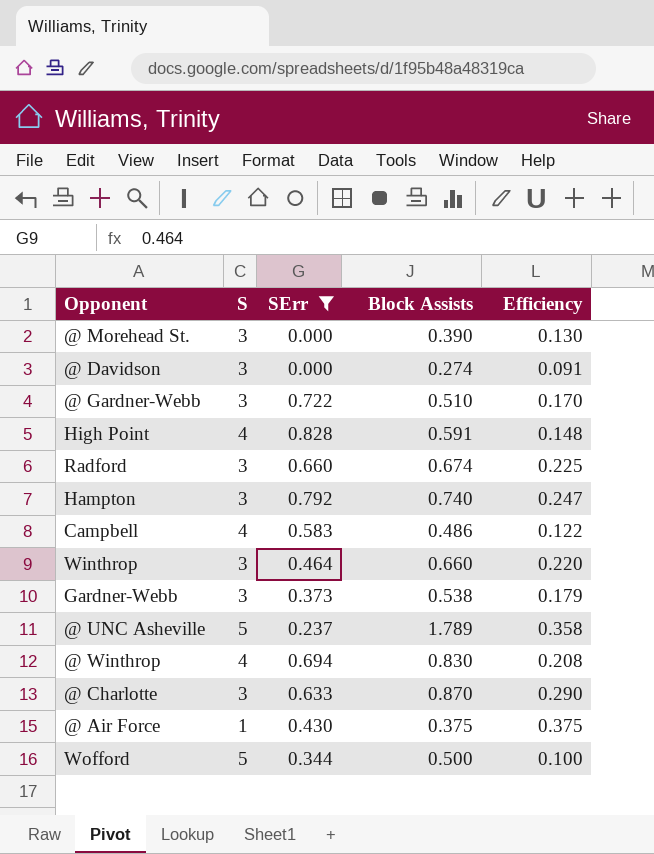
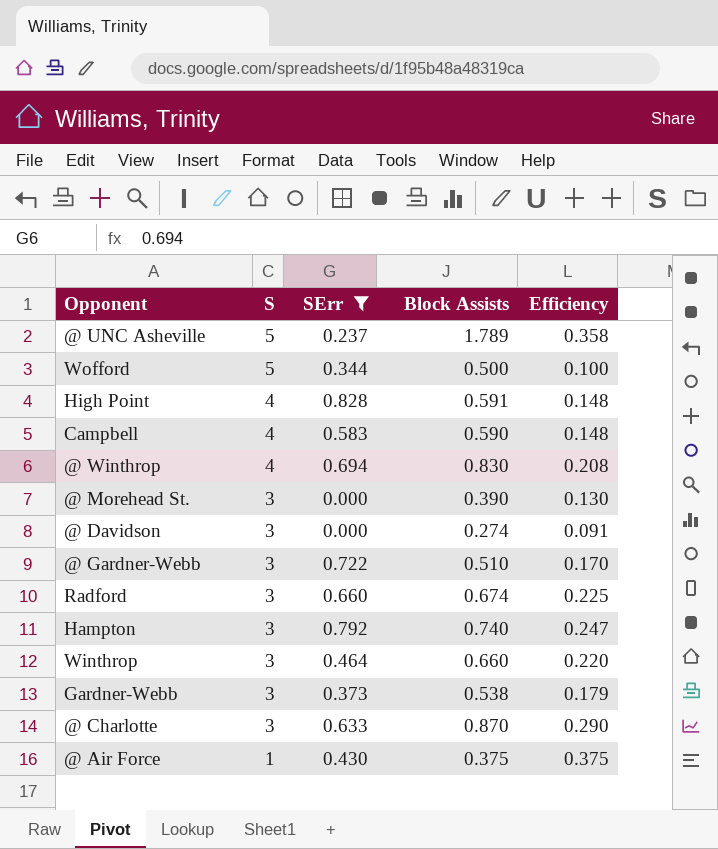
row order: none -> S descending
Campbell | Block Assists: 0.486 -> 0.590
Campbell | Efficiency: 0.122 -> 0.148

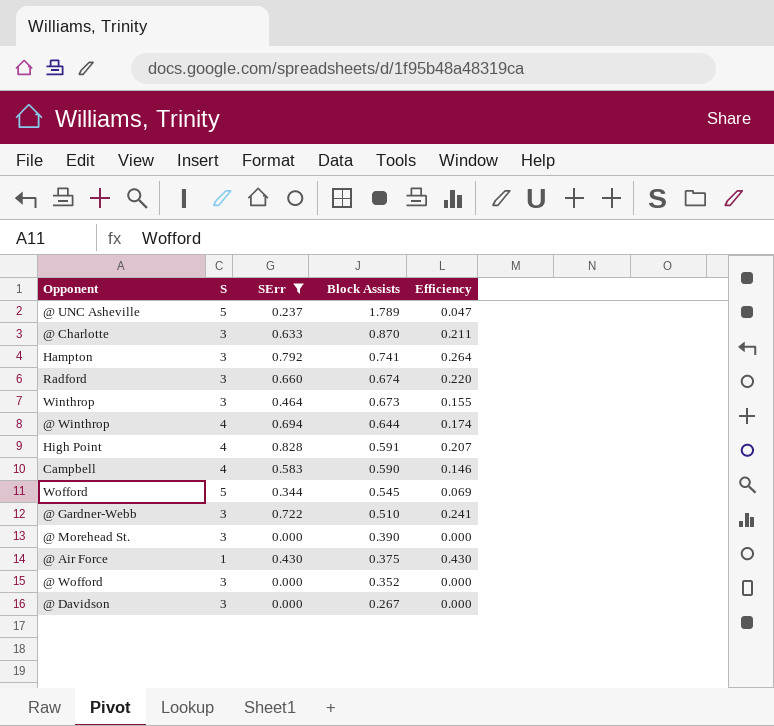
row order: S descending -> Block Assists descending
column Efficiency | formula: [Block Assists] / [S] -> [SErr] / [S]
row Gardner-Webb: 3 | 0.373 | 0.538 | 0.179 -> none
Hampton | Block Assists: 0.740 -> 0.741
Winthrop | Block Assists: 0.660 -> 0.673
@ Winthrop | Block Assists: 0.830 -> 0.644
Wofford | Block Assists: 0.500 -> 0.545
row @ Wofford: none -> 3 | 0.000 | 0.352 | 0.000
@ Davidson | Block Assists: 0.274 -> 0.267

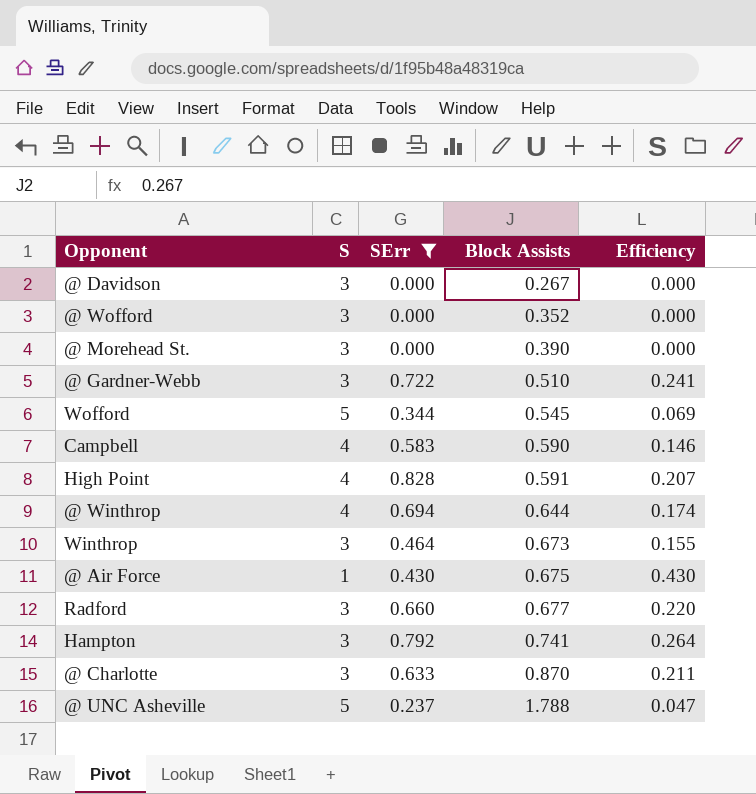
row order: Block Assists descending -> Block Assists ascending
@ Air Force | Block Assists: 0.375 -> 0.675
Radford | Block Assists: 0.674 -> 0.677
@ UNC Asheville | Block Assists: 1.789 -> 1.788

